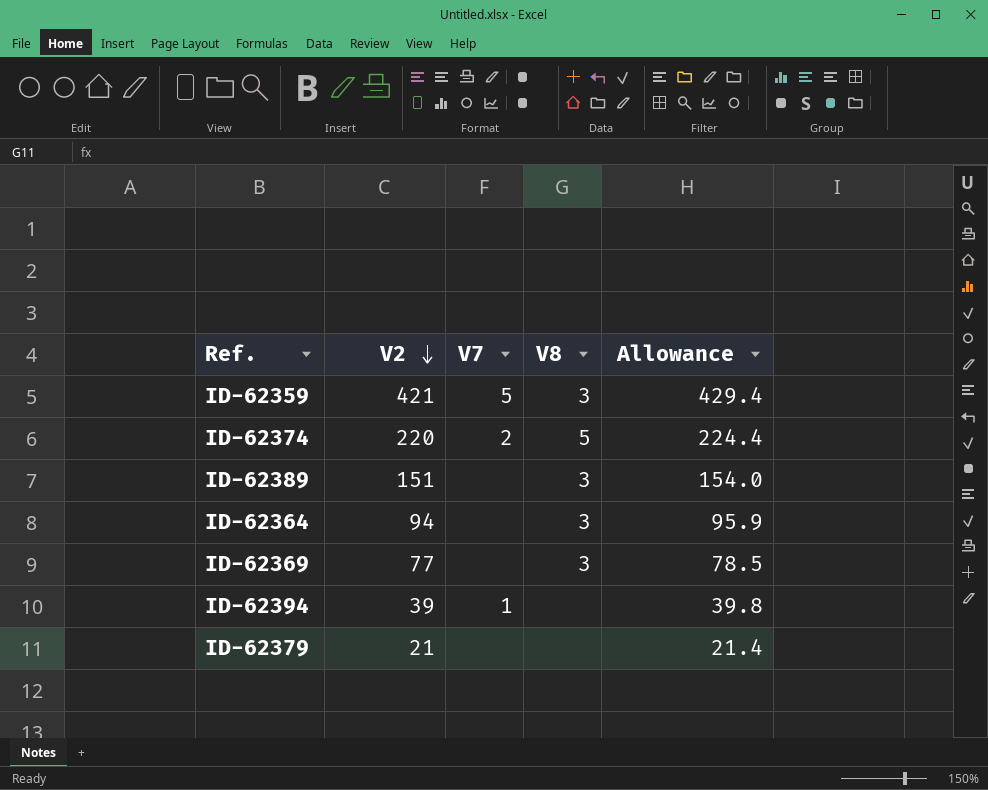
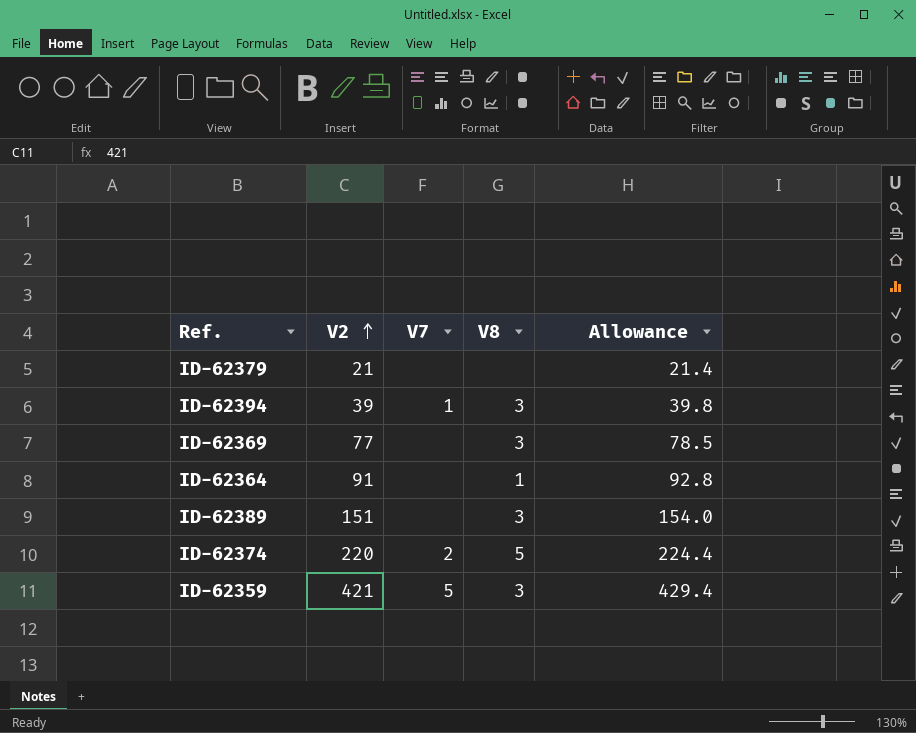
row order: V2 descending -> V2 ascending
ID-62394 | V8: none -> 3
ID-62364 | V2: 94 -> 91
ID-62364 | V8: 3 -> 1
ID-62364 | Allowance: 95.9 -> 92.8

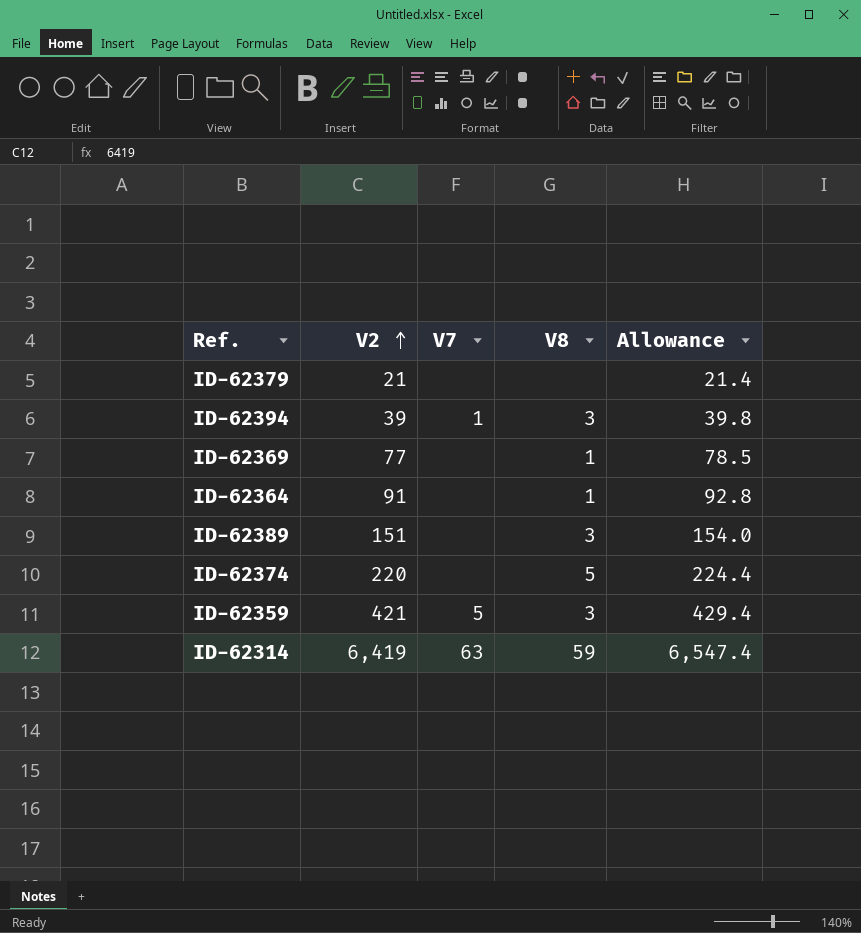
ID-62369 | V8: 3 -> 1
ID-62374 | V7: 2 -> none
row ID-62314: none -> 6,419 | 63 | 59 | 6,547.4

